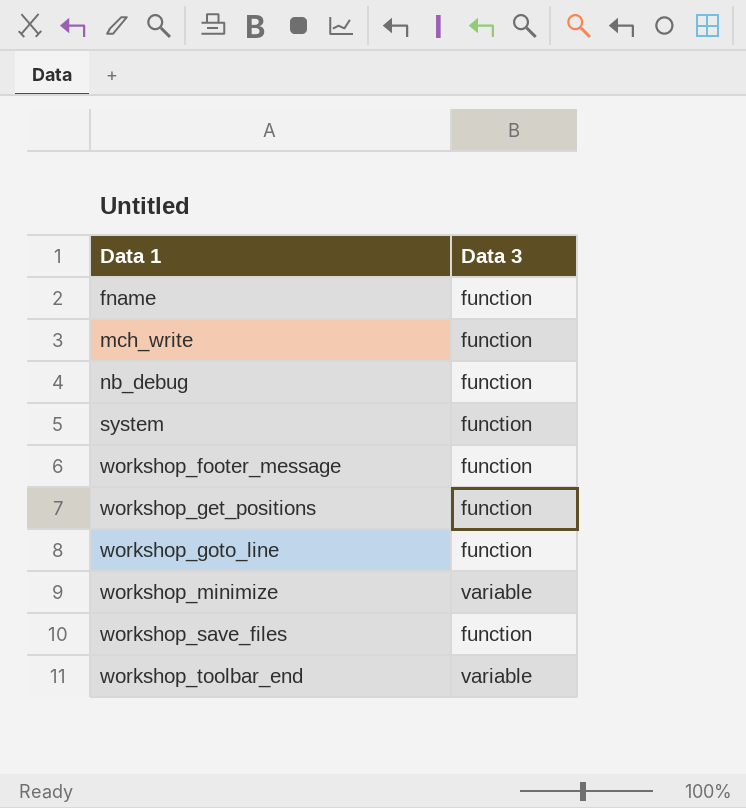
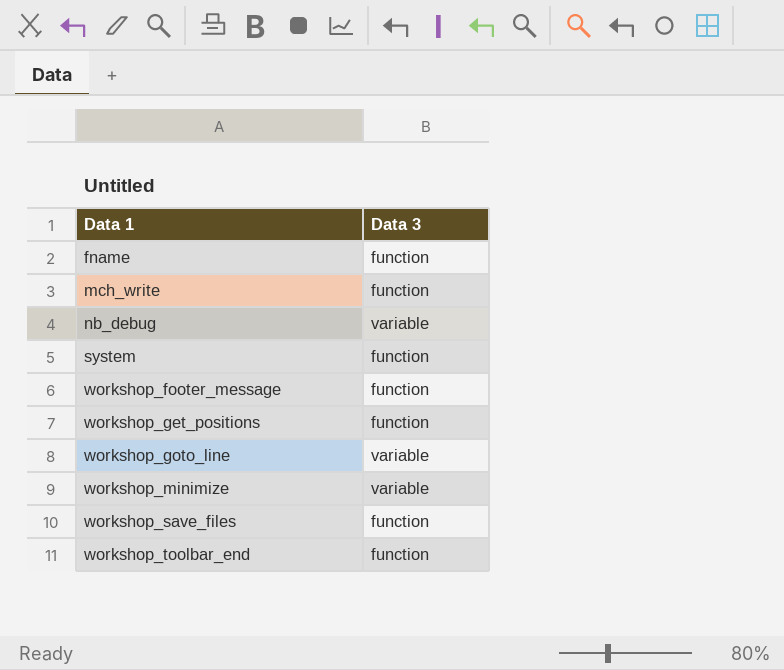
nb_debug | Data 3: function -> variable
workshop_goto_line | Data 3: function -> variable
workshop_toolbar_end | Data 3: variable -> function

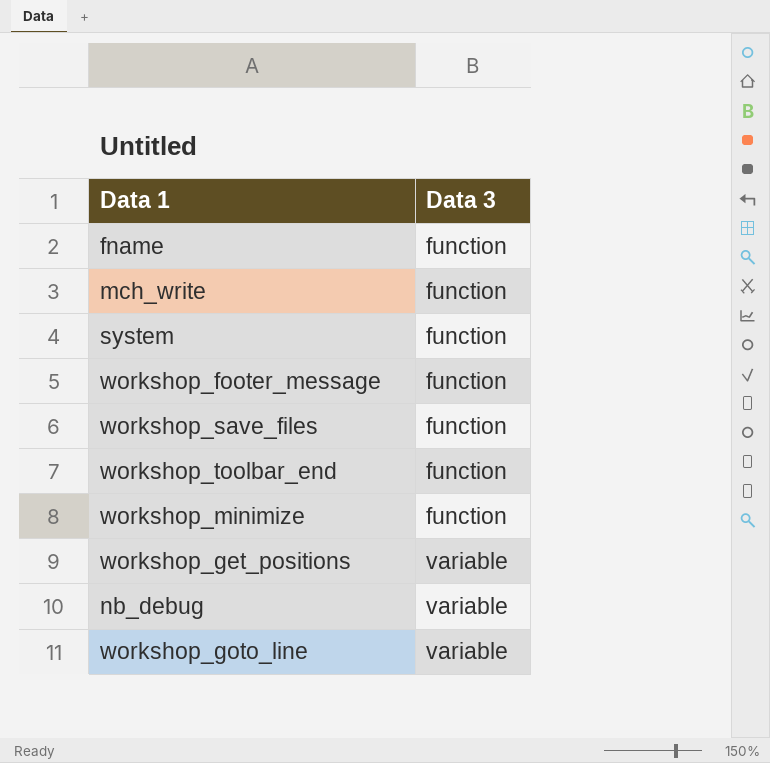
row order: Data 1 ascending -> Data 3 ascending
workshop_minimize | Data 3: variable -> function
workshop_get_positions | Data 3: function -> variable

